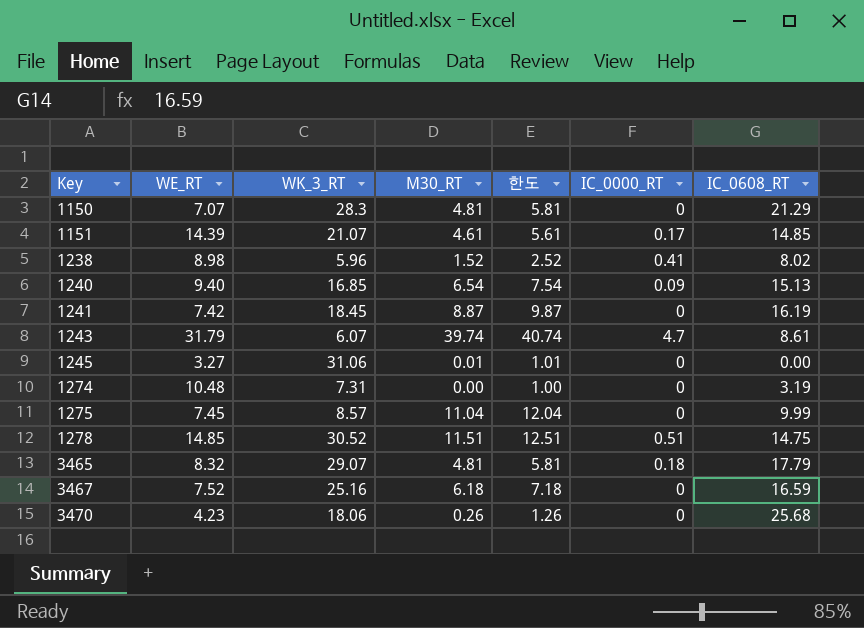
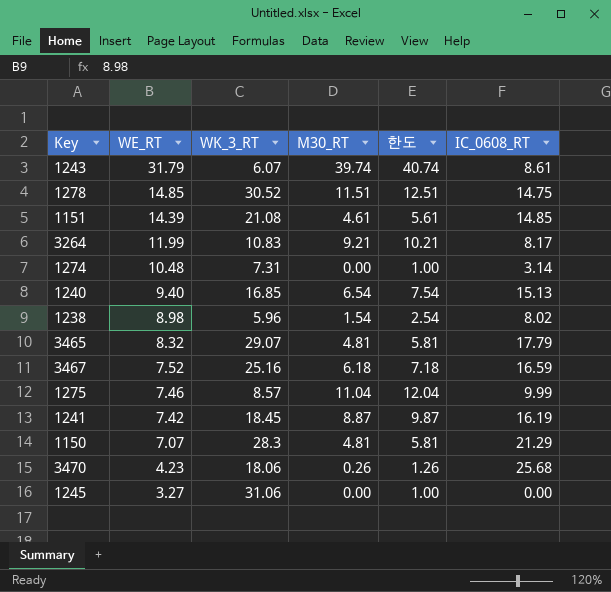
row order: Key ascending -> WE_RT descending
column IC_0000_RT | position: 6 -> none
1151 | WK_3_RT: 21.07 -> 21.08
row 3264: none -> 11.99 | 10.83 | 9.21 | 10.21 | 8.17
1274 | IC_0608_RT: 3.19 -> 3.14
1238 | M30_RT: 1.52 -> 1.54
1238 | 한도: 2.52 -> 2.54
1275 | WE_RT: 7.45 -> 7.46
1245 | M30_RT: 0.01 -> 0.00
1245 | 한도: 1.01 -> 1.00

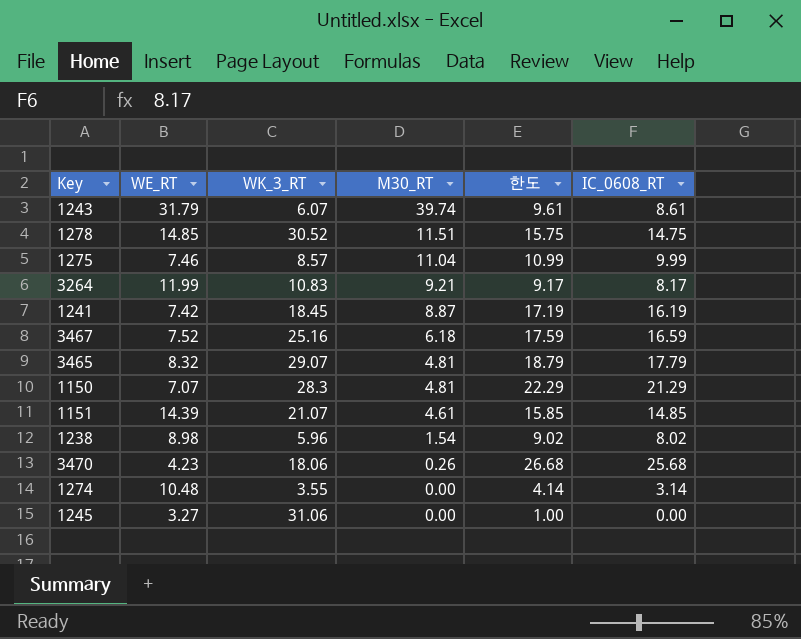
row order: WE_RT descending -> M30_RT descending
column 한도 | formula: [M30_RT] + 1 -> [IC_0608_RT] + 1
row 1240: 9.40 | 16.85 | 6.54 | 7.54 | 15.13 -> none
1151 | WK_3_RT: 21.08 -> 21.07
1274 | WK_3_RT: 7.31 -> 3.55

